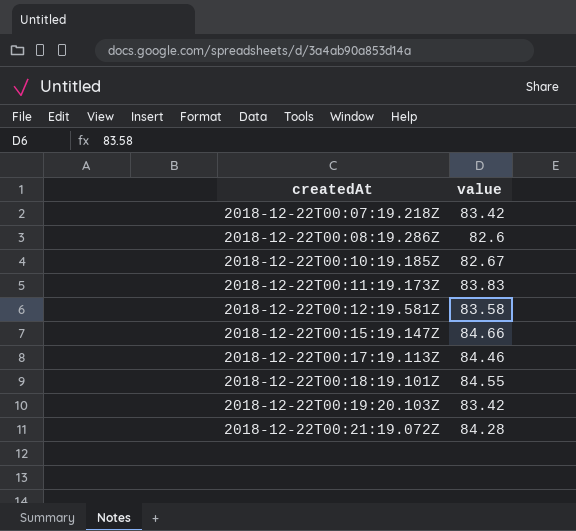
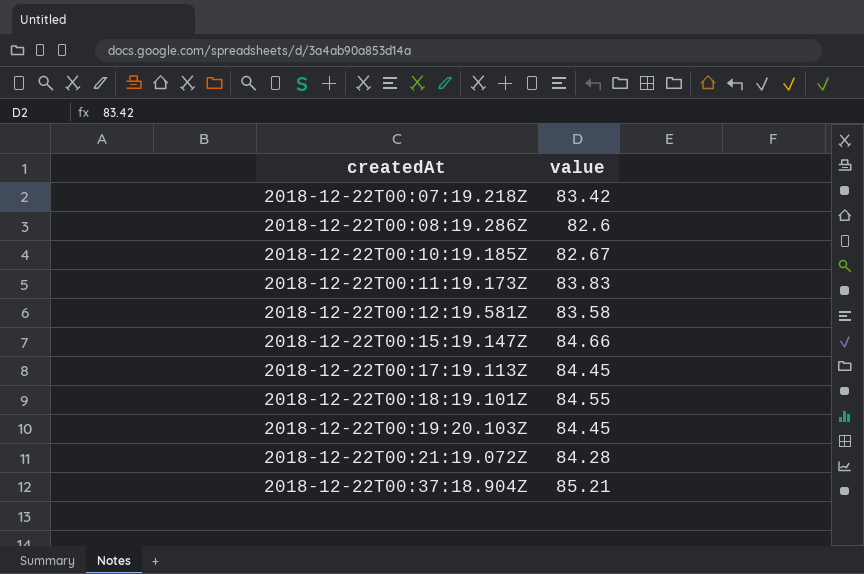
2018-12-22T00:17:19.113Z | value: 84.46 -> 84.45
2018-12-22T00:19:20.103Z | value: 83.42 -> 84.45
row 2018-12-22T00:37:18.904Z: none -> 85.21

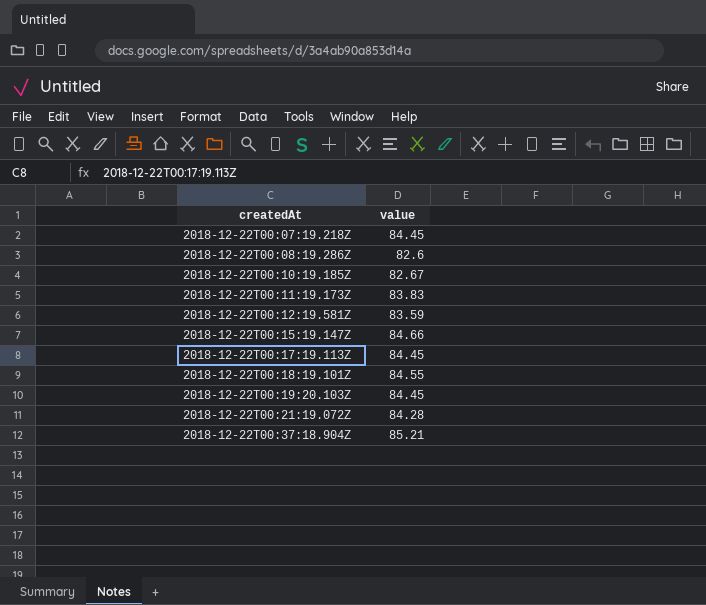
2018-12-22T00:07:19.218Z | value: 83.42 -> 84.45
2018-12-22T00:12:19.581Z | value: 83.58 -> 83.59

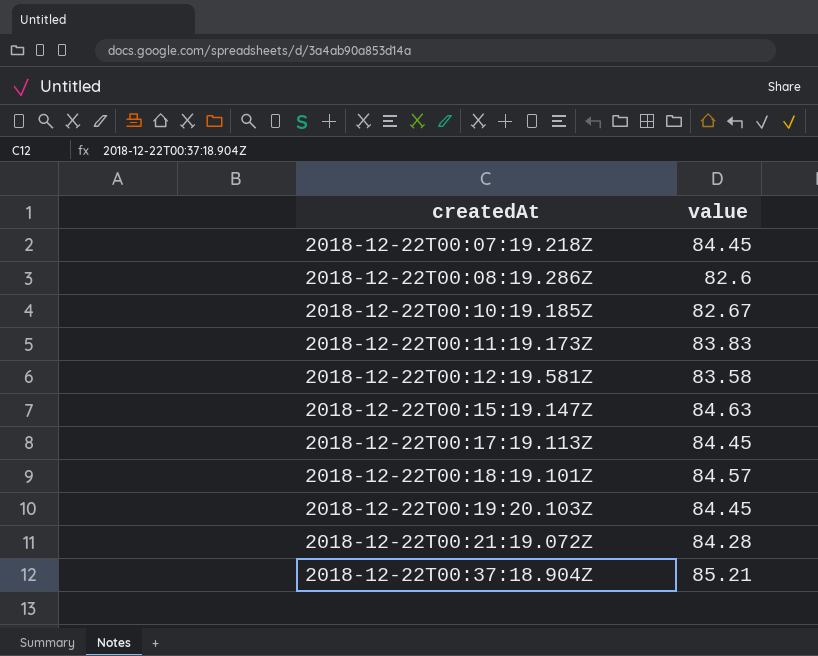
2018-12-22T00:12:19.581Z | value: 83.59 -> 83.58
2018-12-22T00:15:19.147Z | value: 84.66 -> 84.63
2018-12-22T00:18:19.101Z | value: 84.55 -> 84.57

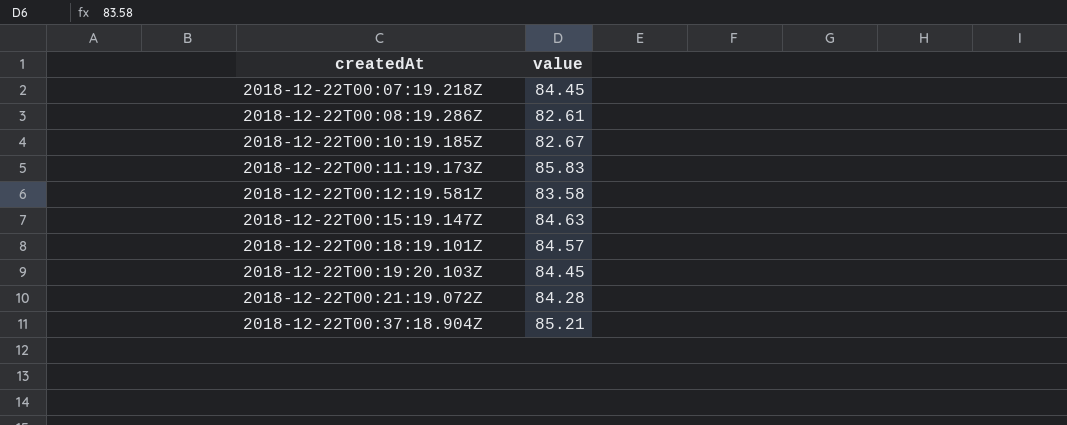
row 2018-12-22T00:17:19.113Z: 84.45 -> none
2018-12-22T00:08:19.286Z | value: 82.6 -> 82.61
2018-12-22T00:11:19.173Z | value: 83.83 -> 85.83

